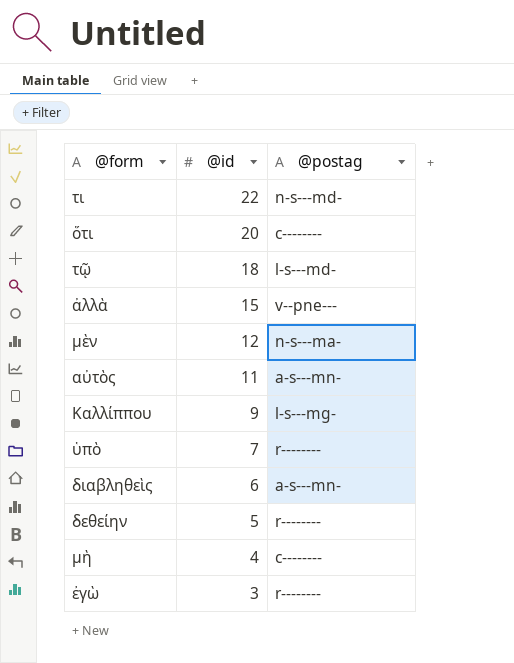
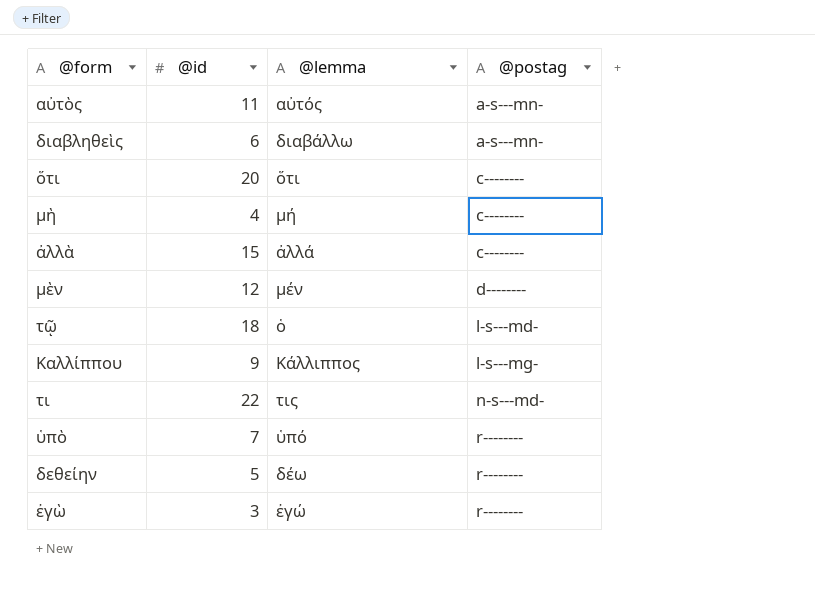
row order: @id descending -> @postag ascending
column @lemma | position: none -> 3
ἀλλὰ | @postag: v--pne--- -> c--------
μὲν | @postag: n-s---ma- -> d--------

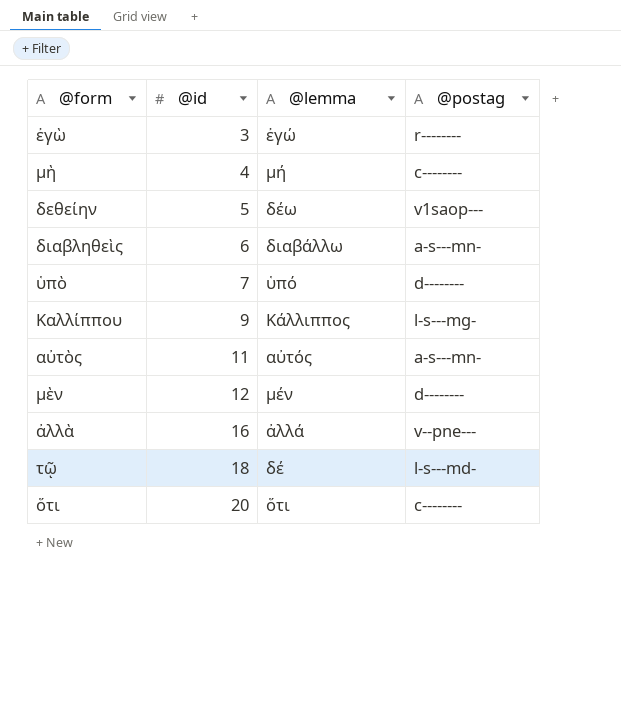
row order: @postag ascending -> @id ascending
row τι: 22 | τις | n-s---md- -> none
δεθείην | @postag: r-------- -> v1saop---
ὑπὸ | @postag: r-------- -> d--------
ἀλλὰ | @id: 15 -> 16
ἀλλὰ | @postag: c-------- -> v--pne---
τῷ | @lemma: ὁ -> δέ

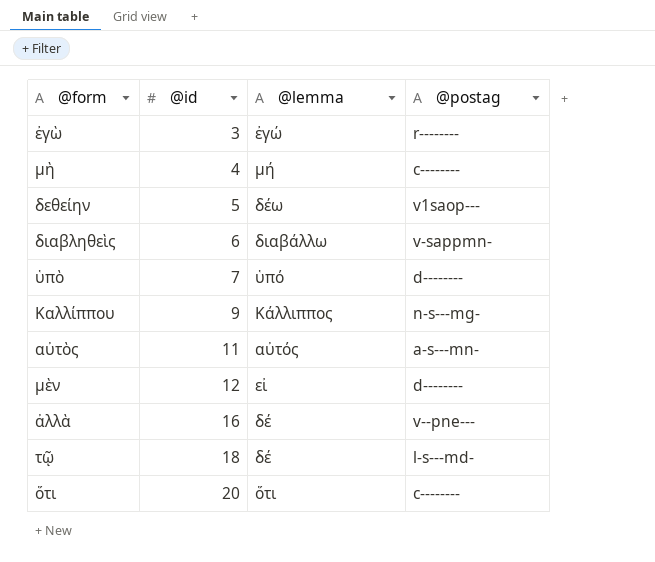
διαβληθεὶς | @postag: a-s---mn- -> v-sappmn-
Καλλίππου | @postag: l-s---mg- -> n-s---mg-
μὲν | @lemma: μέν -> εἰ
ἀλλὰ | @lemma: ἀλλά -> δέ

